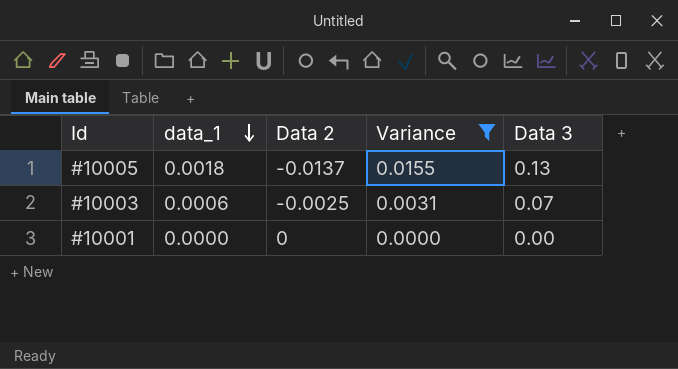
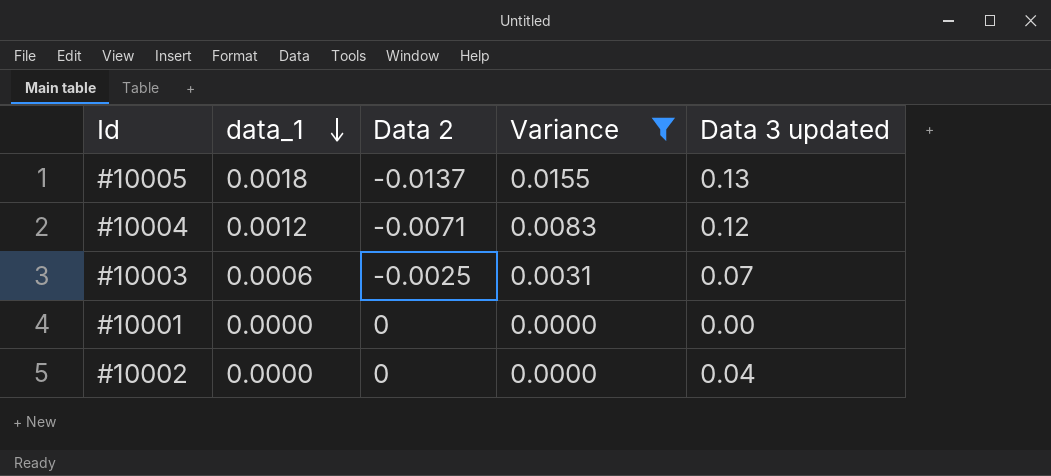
column name: Data 3 -> Data 3 updated
row #10004: none -> 0.0012 | -0.0071 | 0.0083 | 0.12
row #10002: none -> 0.0000 | 0 | 0.0000 | 0.04

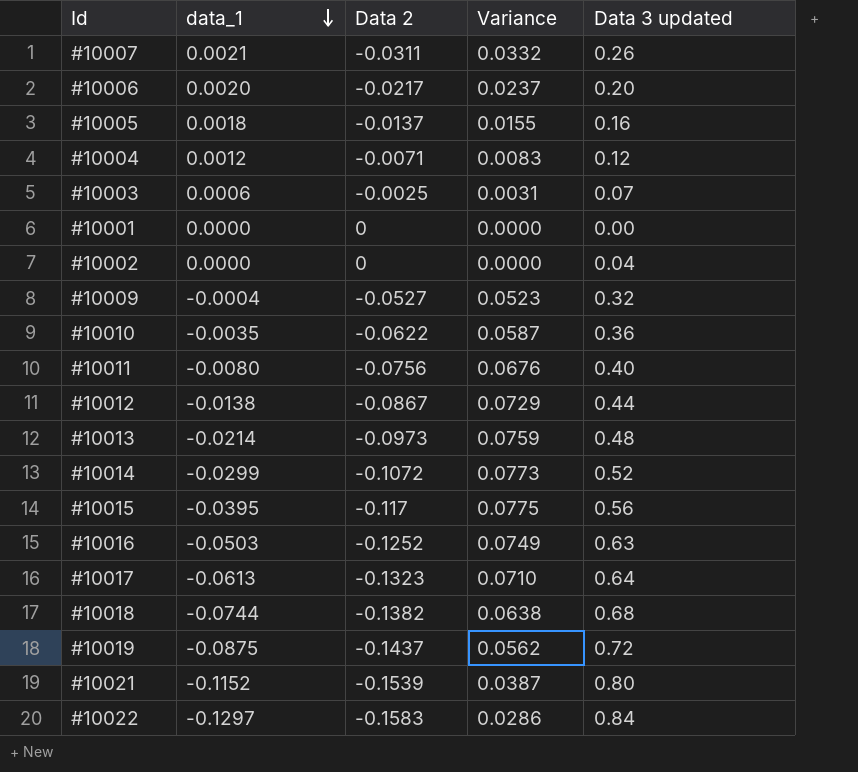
filter: Variance <= 0.0155 -> none
#10005 | Data 3 updated: 0.13 -> 0.16

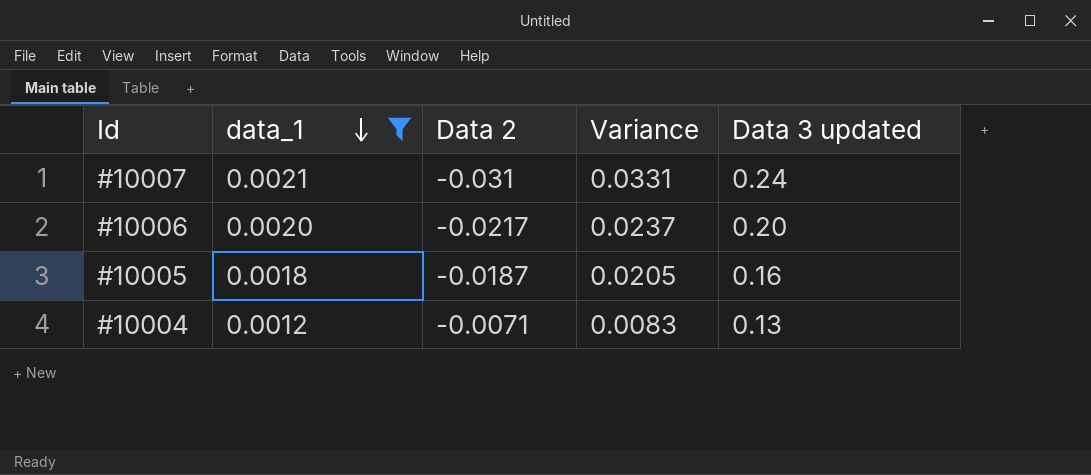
filter: none -> data_1 >= 0.0012
#10007 | Data 2: -0.0311 -> -0.031
#10007 | Variance: 0.0332 -> 0.0331
#10007 | Data 3 updated: 0.26 -> 0.24
#10005 | Data 2: -0.0137 -> -0.0187
#10005 | Variance: 0.0155 -> 0.0205
#10004 | Data 3 updated: 0.12 -> 0.13

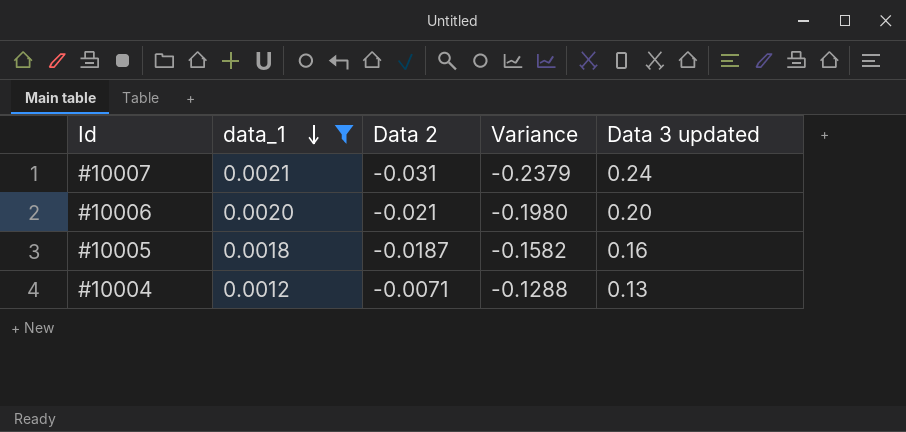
column Variance | formula: [data_1] - [Data 2] -> [data_1] - [Data 3 updated]
#10006 | Data 2: -0.0217 -> -0.021

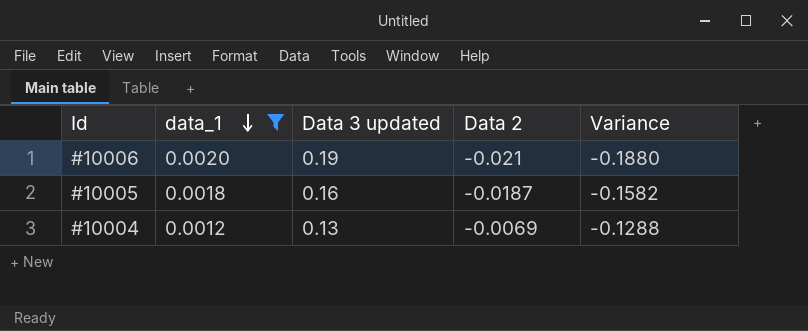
column Data 3 updated | position: 5 -> 3
row #10007: 0.0021 | -0.031 | -0.2379 | 0.24 -> none
#10006 | Data 3 updated: 0.20 -> 0.19
#10006 | Variance: -0.1980 -> -0.1880
#10004 | Data 2: -0.0071 -> -0.0069

